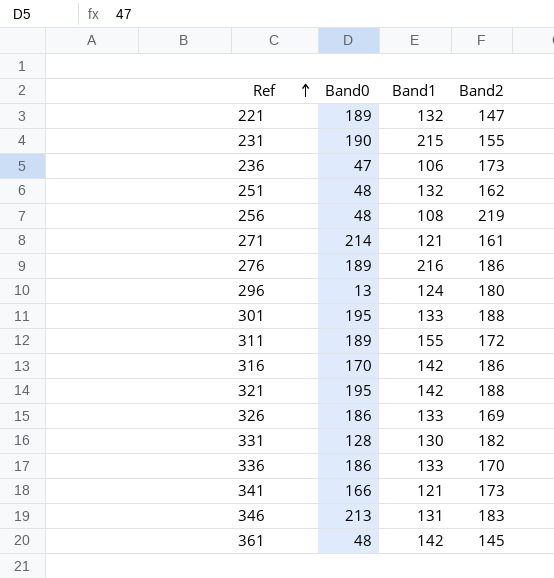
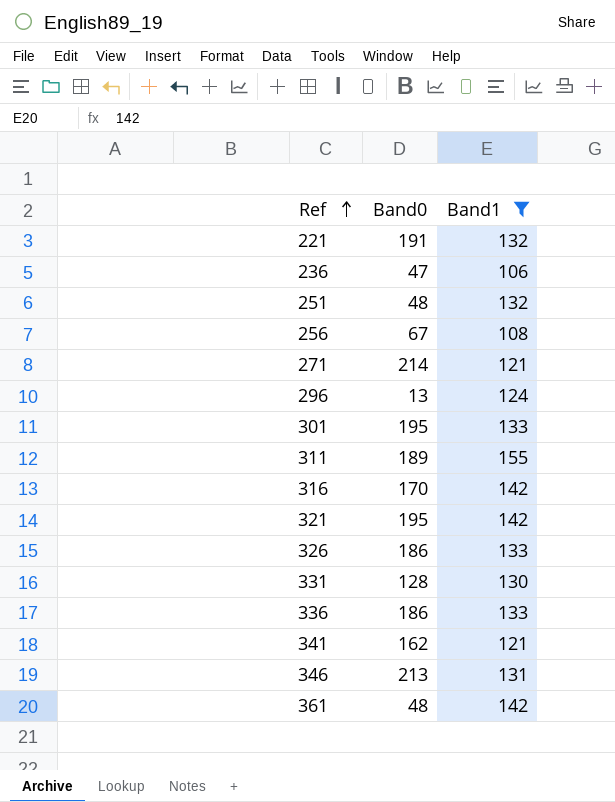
filter: none -> Band1 <= 155
column Band2 | position: 4 -> none
221 | Band0: 189 -> 191
256 | Band0: 48 -> 67
341 | Band0: 166 -> 162

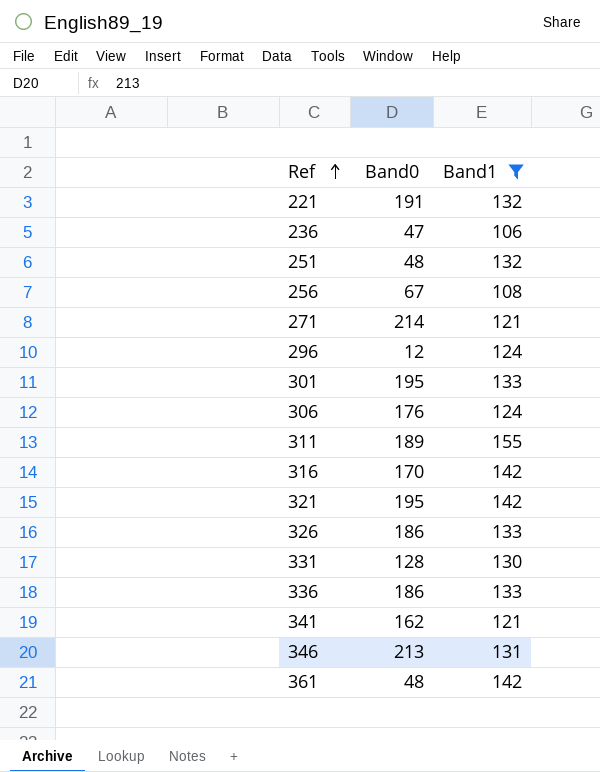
296 | Band0: 13 -> 12
row 306: none -> 176 | 124

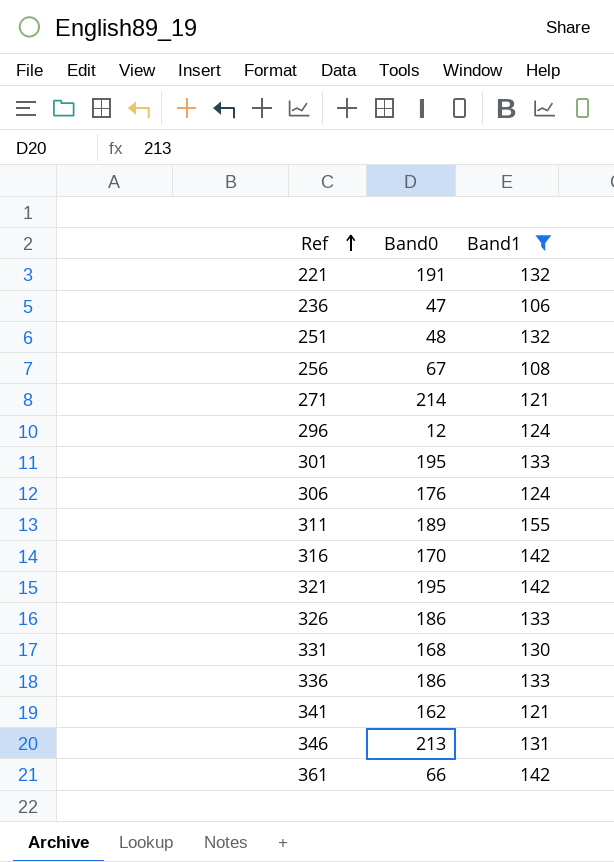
331 | Band0: 128 -> 168
361 | Band0: 48 -> 66

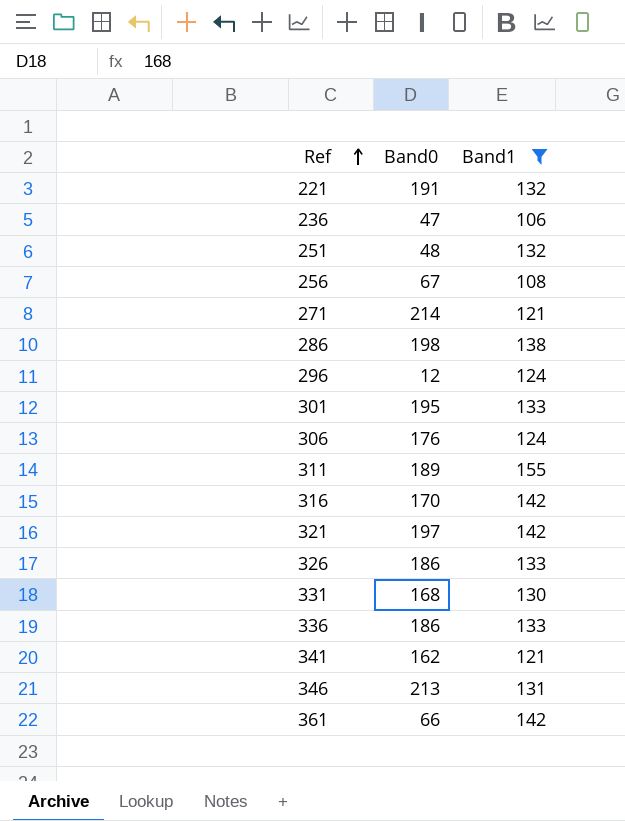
row 286: none -> 198 | 138
321 | Band0: 195 -> 197

